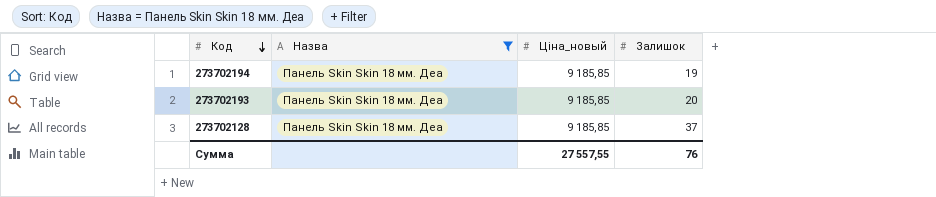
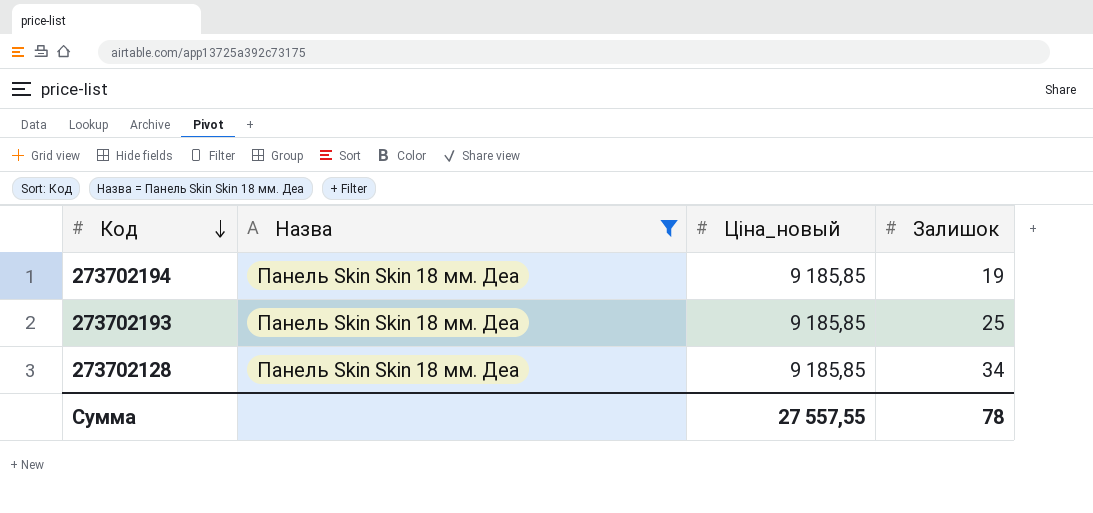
273702193 | Залишок: 20 -> 25
273702128 | Залишок: 37 -> 34
Сумма | Залишок: 76 -> 78

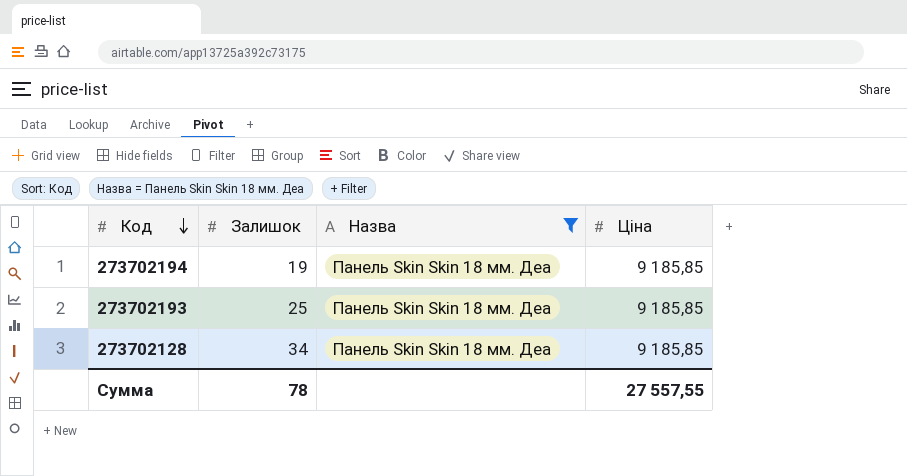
column Залишок | position: 4 -> 2
column name: Ціна_новый -> Ціна

